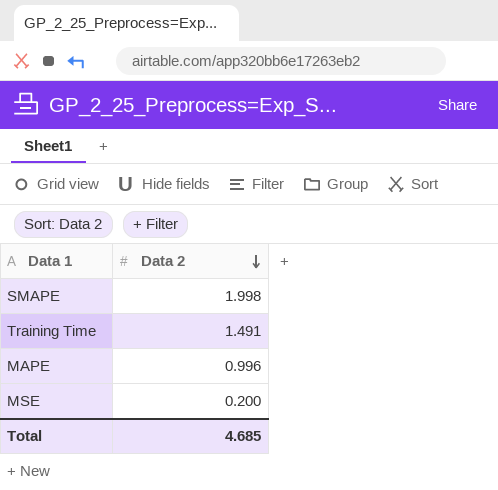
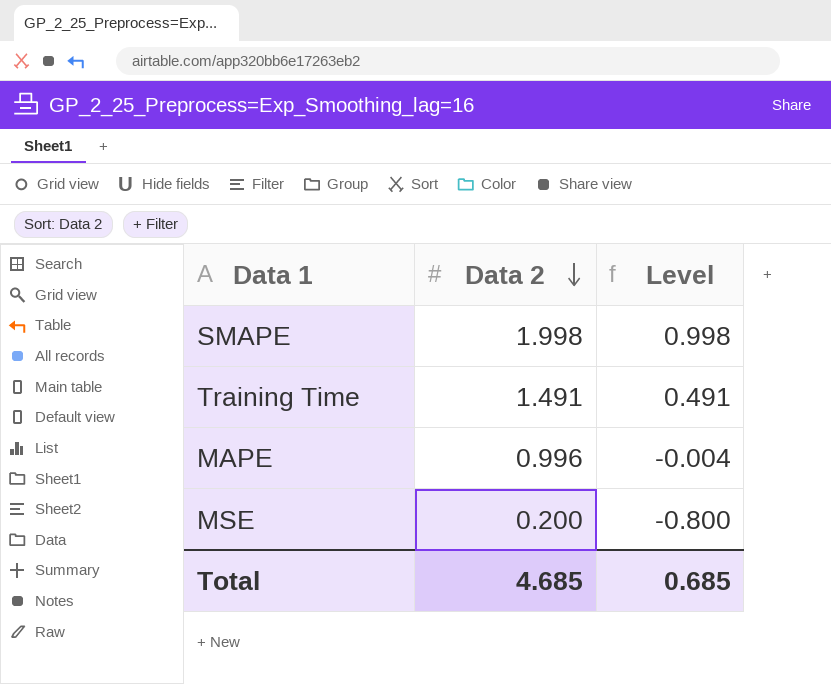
column Level | formula: none -> [Data 2] - 1

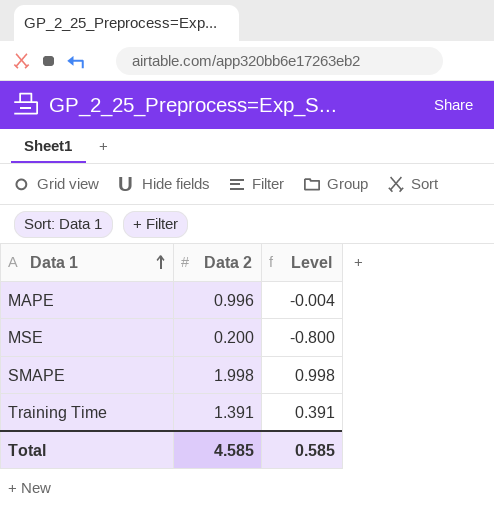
row order: Data 2 descending -> Data 1 ascending
Training Time | Data 2: 1.491 -> 1.391
Training Time | Level: 0.491 -> 0.391
Total | Data 2: 4.685 -> 4.585
Total | Level: 0.685 -> 0.585

